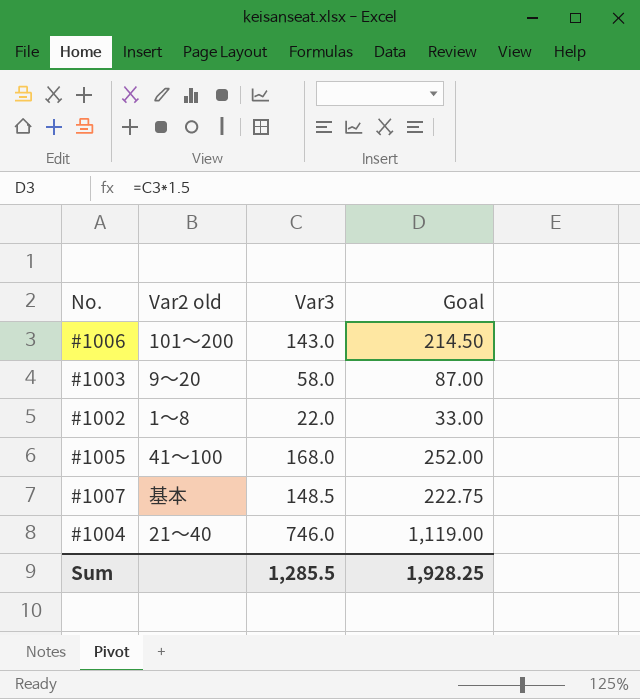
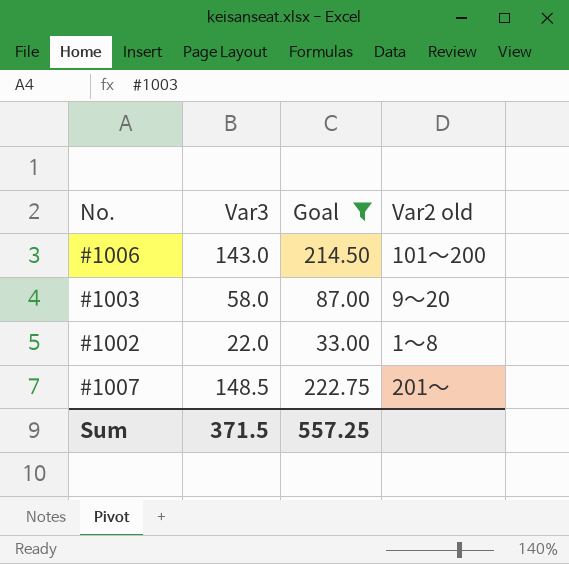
filter: none -> Goal <= 222.75
column Var2 old | position: 2 -> 4
#1007 | Var2 old: 基本 -> 201～
Sum | Var3: 1,285.5 -> 371.5
Sum | Goal: 1,928.25 -> 557.25

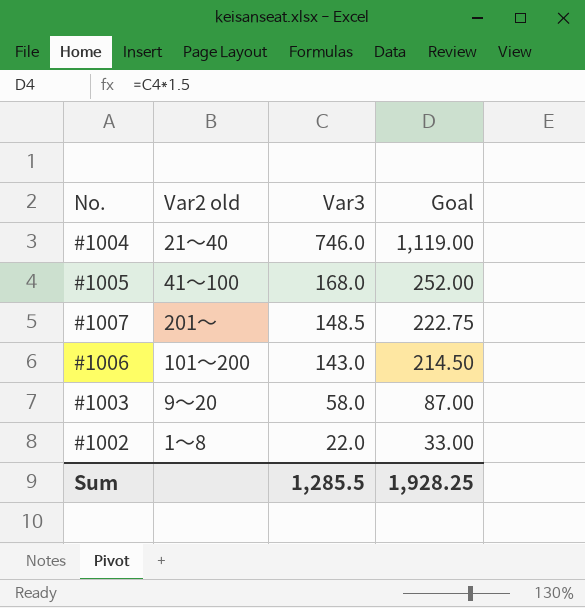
filter: Goal <= 222.75 -> none
row order: none -> Var3 descending
column Var2 old | position: 4 -> 2
Sum | Var3: 371.5 -> 1,285.5
Sum | Goal: 557.25 -> 1,928.25

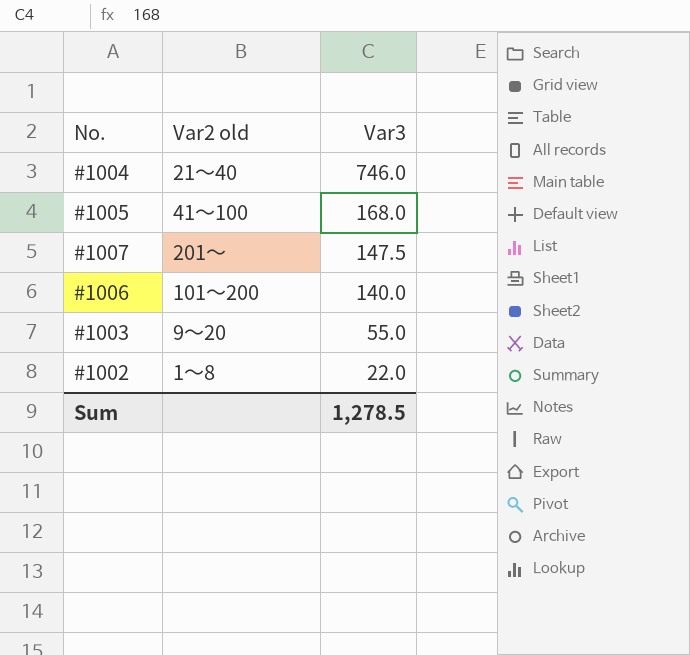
column Goal | formula: [Var3] * 1.5 -> none
#1007 | Var3: 148.5 -> 147.5
#1006 | Var3: 143.0 -> 140.0
#1003 | Var3: 58.0 -> 55.0
Sum | Var3: 1,285.5 -> 1,278.5

